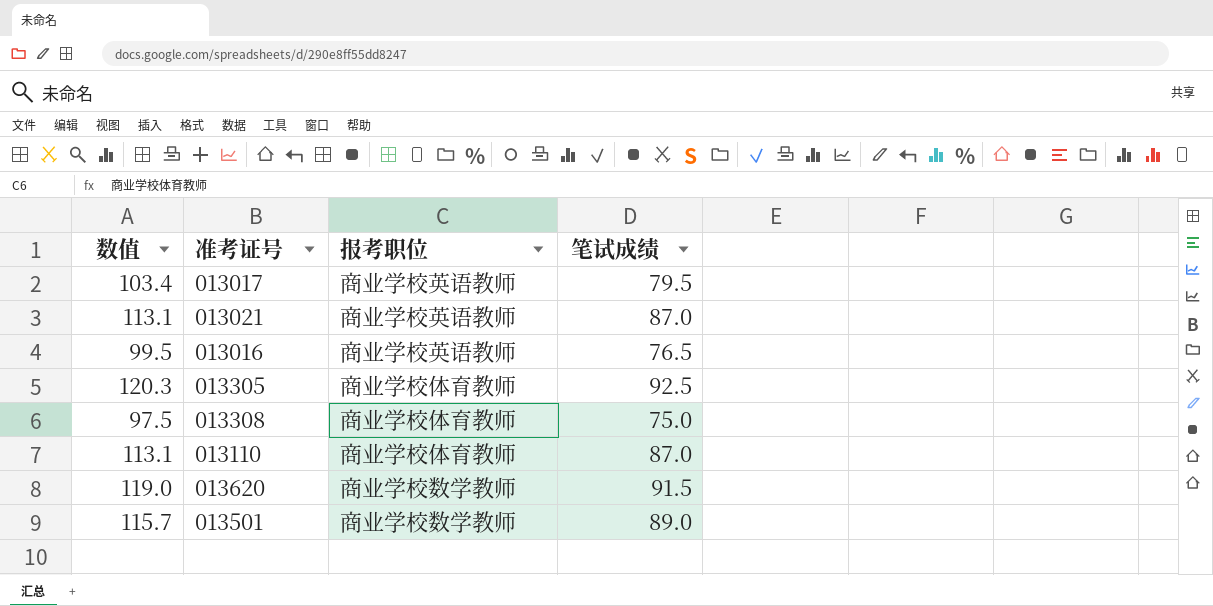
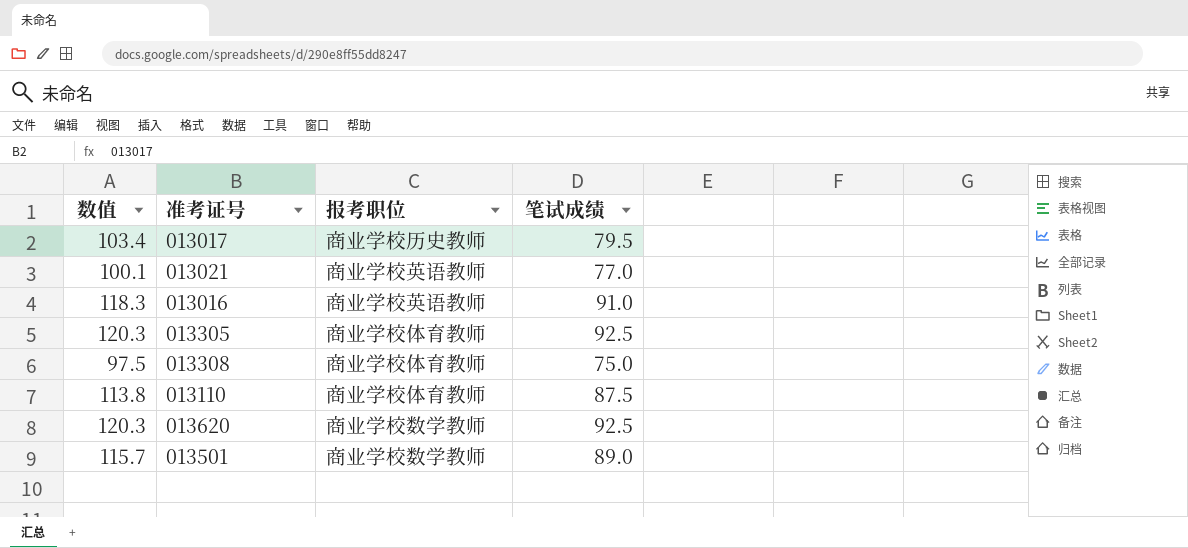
013017 | 报考职位: 商业学校英语教师 -> 商业学校历史教师
013021 | 数值: 113.1 -> 100.1
013021 | 笔试成绩: 87.0 -> 77.0
013016 | 数值: 99.5 -> 118.3
013016 | 笔试成绩: 76.5 -> 91.0
013110 | 数值: 113.1 -> 113.8
013110 | 笔试成绩: 87.0 -> 87.5
013620 | 数值: 119.0 -> 120.3
013620 | 笔试成绩: 91.5 -> 92.5

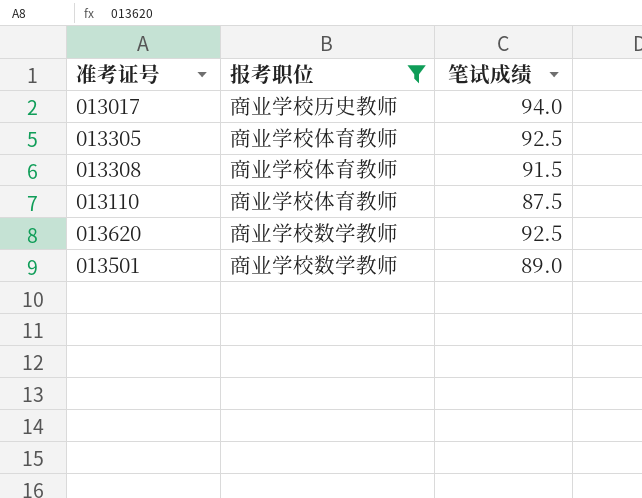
filter: none -> 报考职位 != 商业学校英语教师
column 数值 | formula: [笔试成绩] * 1.3 -> none
013017 | 笔试成绩: 79.5 -> 94.0
013308 | 笔试成绩: 75.0 -> 91.5

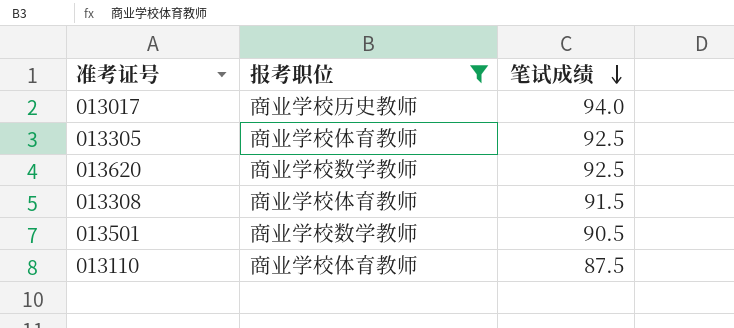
row order: none -> 笔试成绩 descending
013501 | 笔试成绩: 89.0 -> 90.5

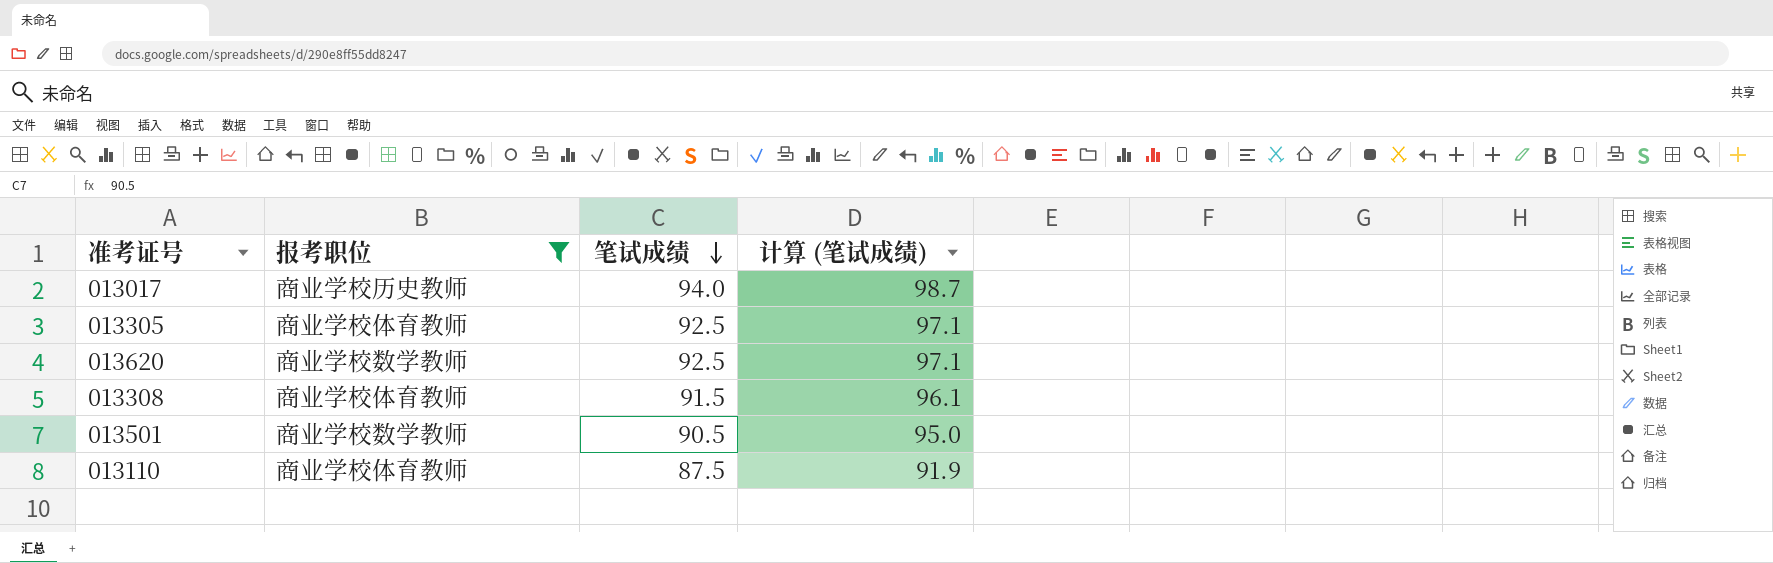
column 计算 (笔试成绩) | formula: none -> [笔试成绩] * 1.05

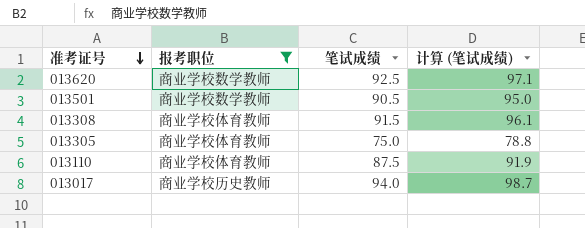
row order: 笔试成绩 descending -> 准考证号 descending
013305 | 笔试成绩: 92.5 -> 75.0
013305 | 计算 (笔试成绩): 97.1 -> 78.8

